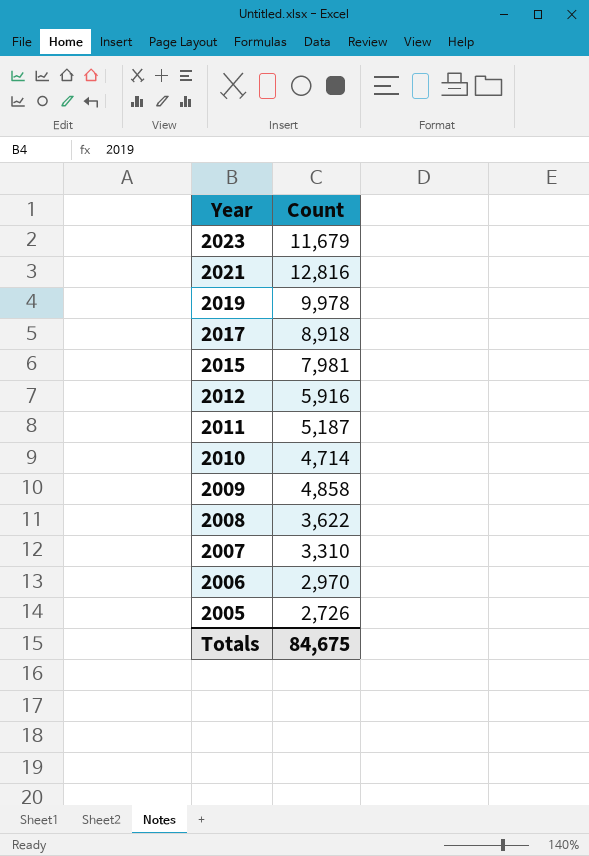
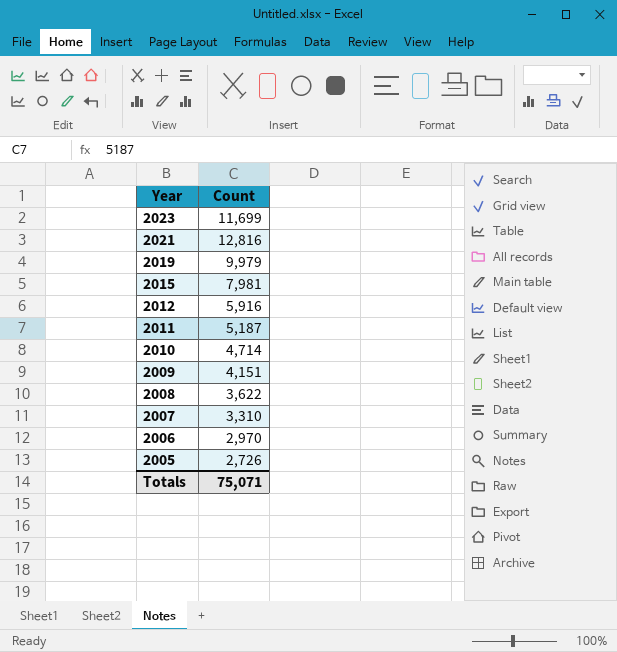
row 2017: 8,918 -> none
2023 | Count: 11,679 -> 11,699
2019 | Count: 9,978 -> 9,979
2009 | Count: 4,858 -> 4,151
Totals | Count: 84,675 -> 75,071

